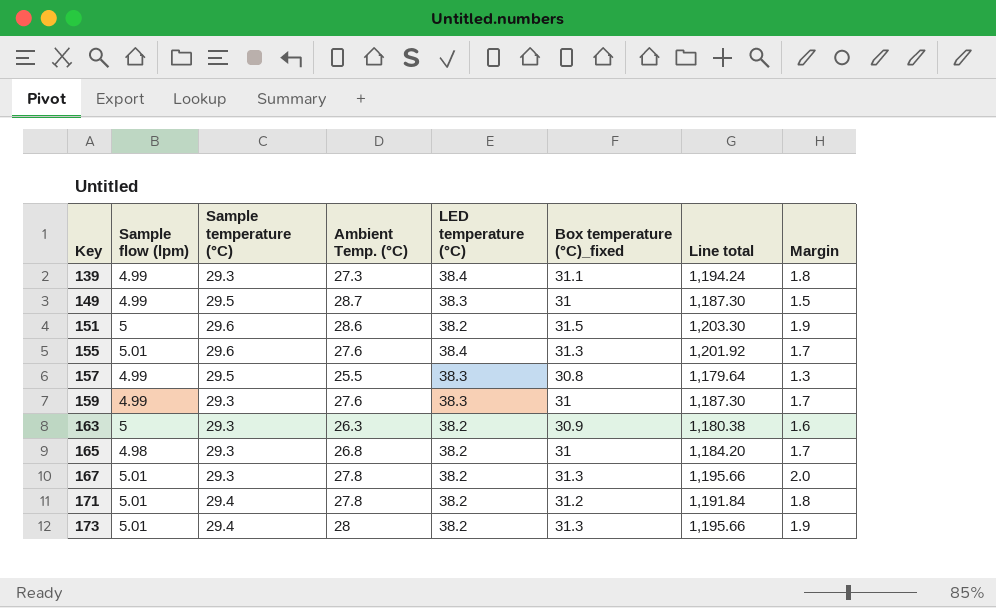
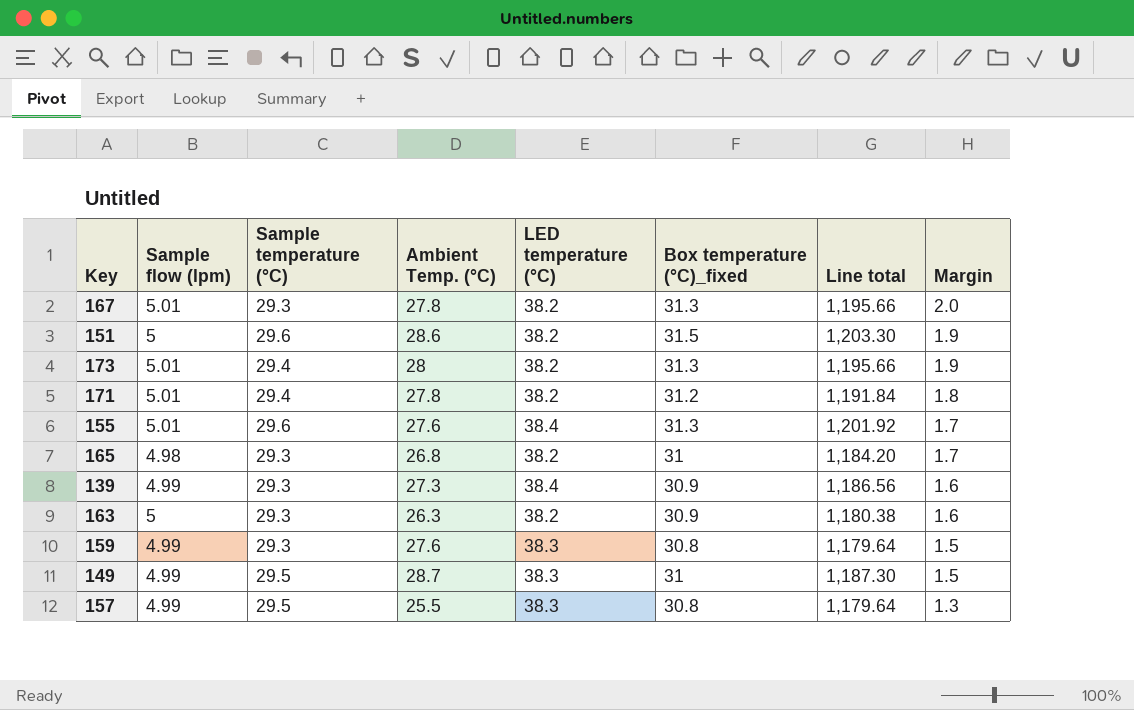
row order: Key ascending -> Margin descending
139 | Box temperature (°C)_fixed: 31.1 -> 30.9
139 | Line total: 1,194.24 -> 1,186.56
139 | Margin: 1.8 -> 1.6
159 | Box temperature (°C)_fixed: 31 -> 30.8
159 | Line total: 1,187.30 -> 1,179.64
159 | Margin: 1.7 -> 1.5

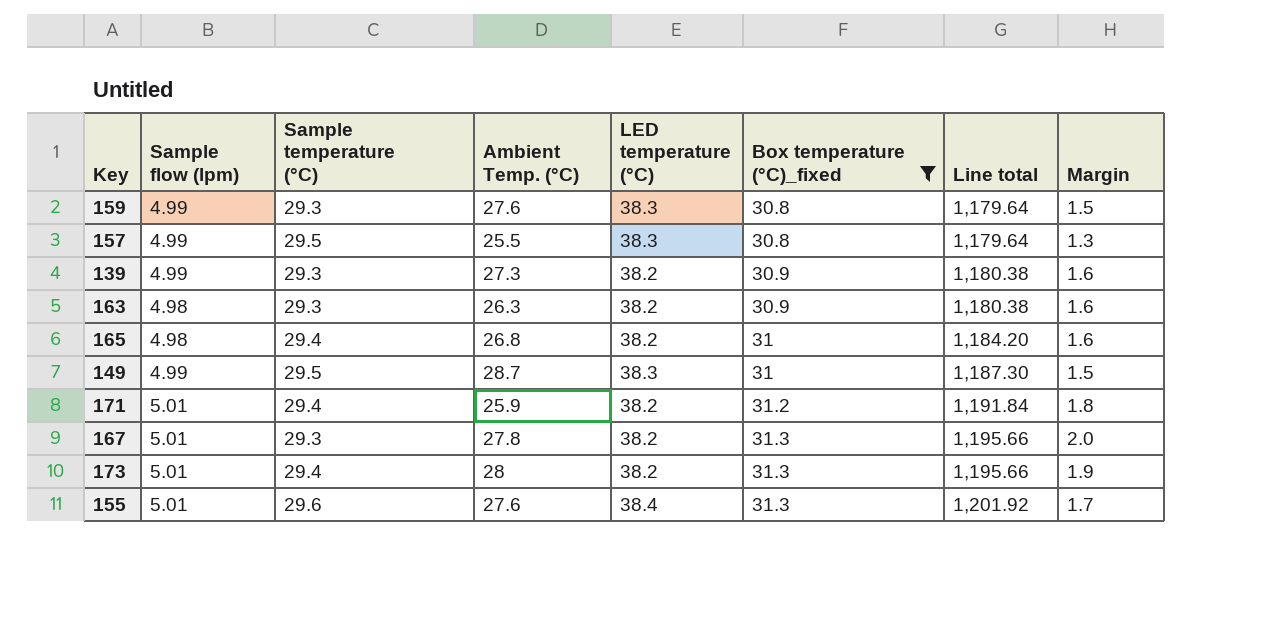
filter: none -> Box temperature (°C)_fixed != 31.5
row order: Margin descending -> Box temperature (°C)_fixed ascending
139 | LED temperature (°C): 38.4 -> 38.2
139 | Line total: 1,186.56 -> 1,180.38
163 | Sample flow (lpm): 5 -> 4.98
165 | Sample temperature (°C): 29.3 -> 29.4
165 | Margin: 1.7 -> 1.6
171 | Ambient Temp. (°C): 27.8 -> 25.9

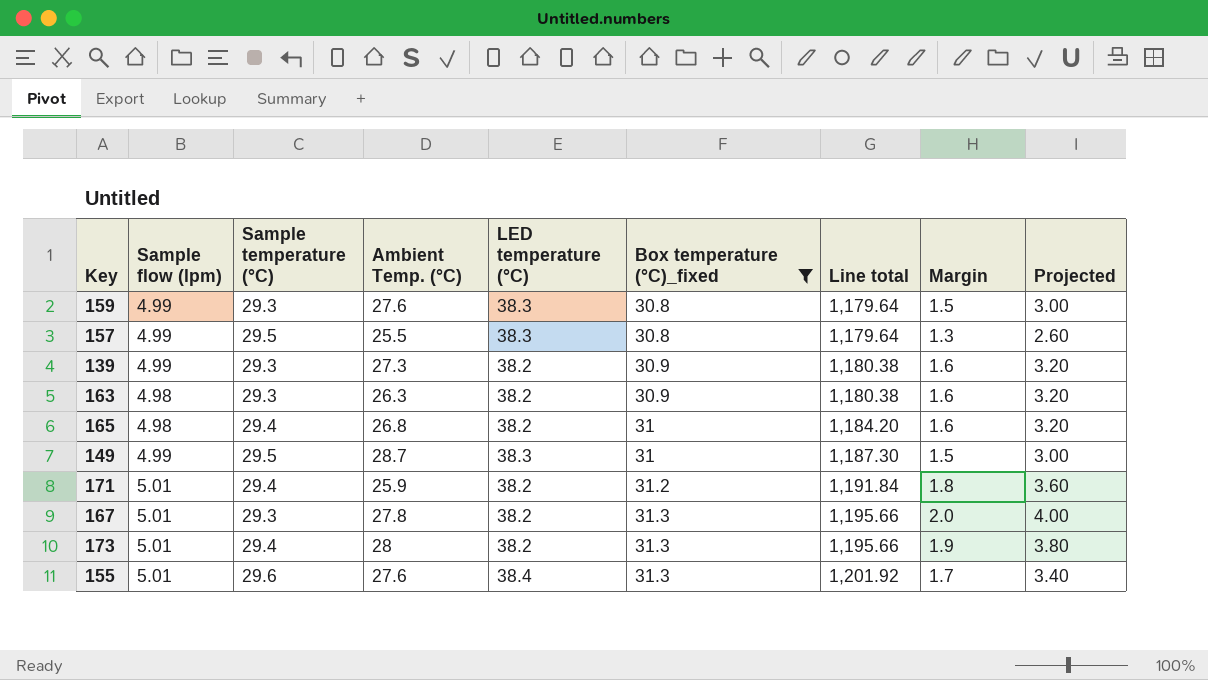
column Projected | formula: none -> [Margin] * 2

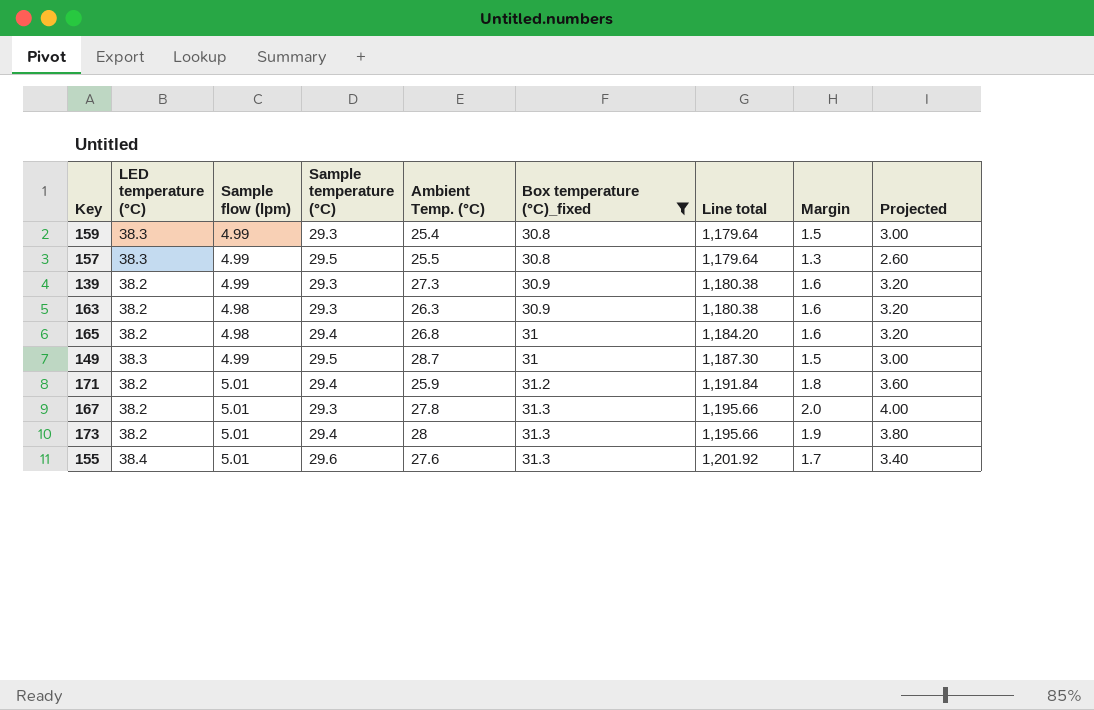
column LED temperature (°C) | position: 5 -> 2
159 | Ambient Temp. (°C): 27.6 -> 25.4

